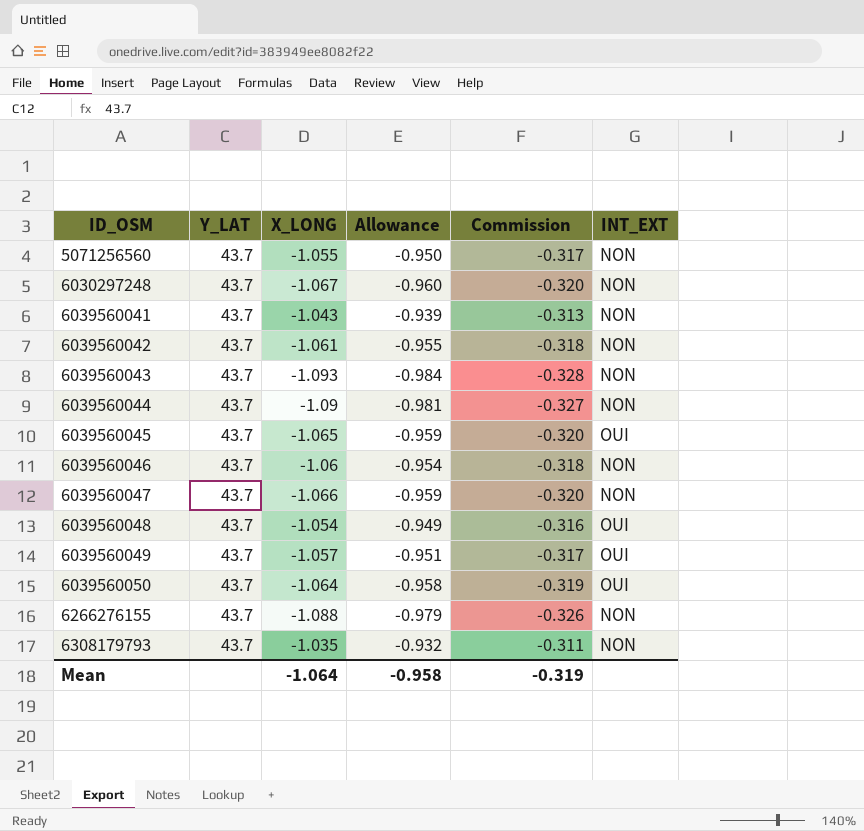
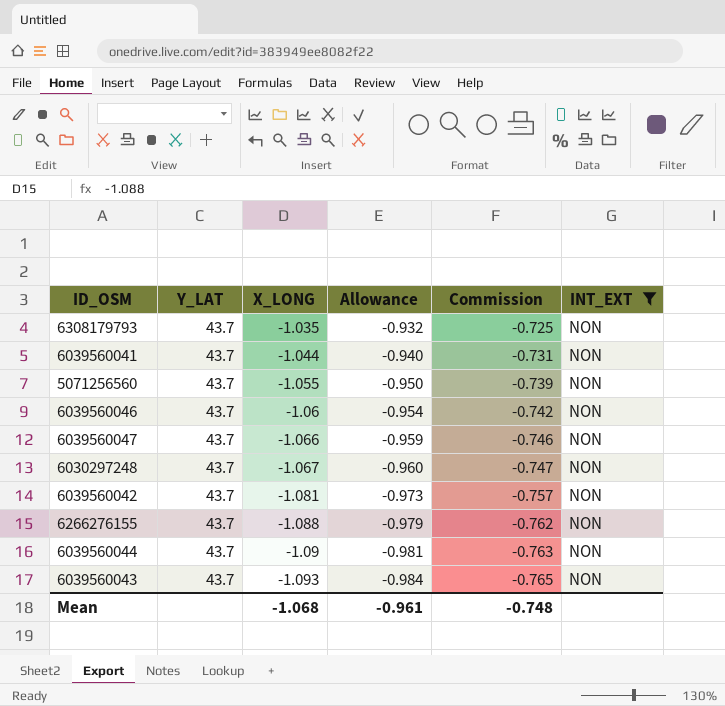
filter: none -> INT_EXT = NON
row order: ID_OSM ascending -> X_LONG descending
column Commission | formula: [X_LONG] * 0.3 -> [X_LONG] * 0.7
6039560041 | X_LONG: -1.043 -> -1.044
6039560041 | Allowance: -0.939 -> -0.940
6039560042 | X_LONG: -1.061 -> -1.081
6039560042 | Allowance: -0.955 -> -0.973
Mean | X_LONG: -1.064 -> -1.068
Mean | Allowance: -0.958 -> -0.961
Mean | Commission: -0.319 -> -0.748

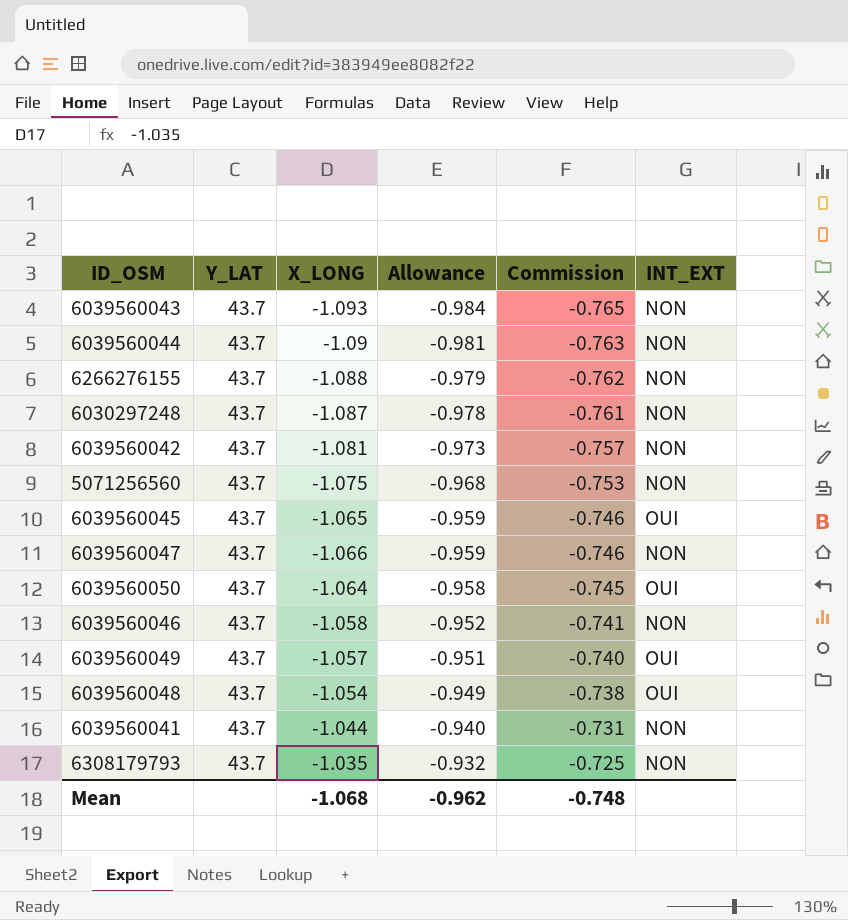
filter: INT_EXT = NON -> none
row order: X_LONG descending -> Allowance ascending
6030297248 | X_LONG: -1.067 -> -1.087
6030297248 | Allowance: -0.960 -> -0.978
6030297248 | Commission: -0.747 -> -0.761
5071256560 | X_LONG: -1.055 -> -1.075
5071256560 | Allowance: -0.950 -> -0.968
5071256560 | Commission: -0.739 -> -0.753
6039560046 | X_LONG: -1.06 -> -1.058
6039560046 | Allowance: -0.954 -> -0.952
6039560046 | Commission: -0.742 -> -0.741
Mean | Allowance: -0.961 -> -0.962

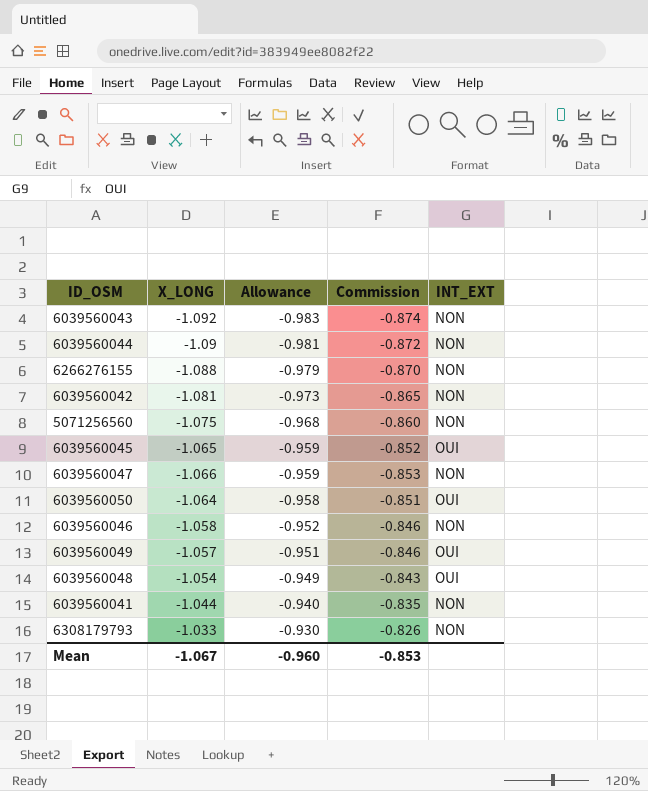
column Y_LAT | position: 2 -> none
column Commission | formula: [X_LONG] * 0.7 -> [X_LONG] * 0.8
row 6030297248: 43.7 | -1.087 | -0.978 | -0.761 | NON -> none
6039560043 | X_LONG: -1.093 -> -1.092
6039560043 | Allowance: -0.984 -> -0.983
6308179793 | X_LONG: -1.035 -> -1.033
6308179793 | Allowance: -0.932 -> -0.930
Mean | X_LONG: -1.068 -> -1.067
Mean | Allowance: -0.962 -> -0.960
Mean | Commission: -0.748 -> -0.853

